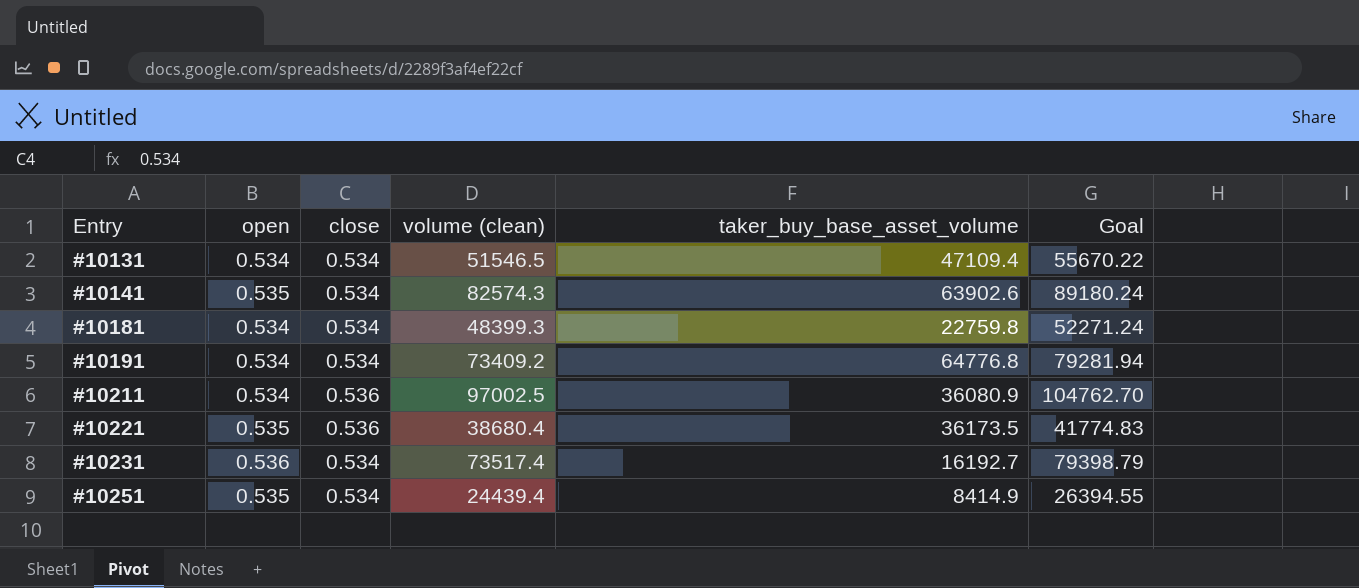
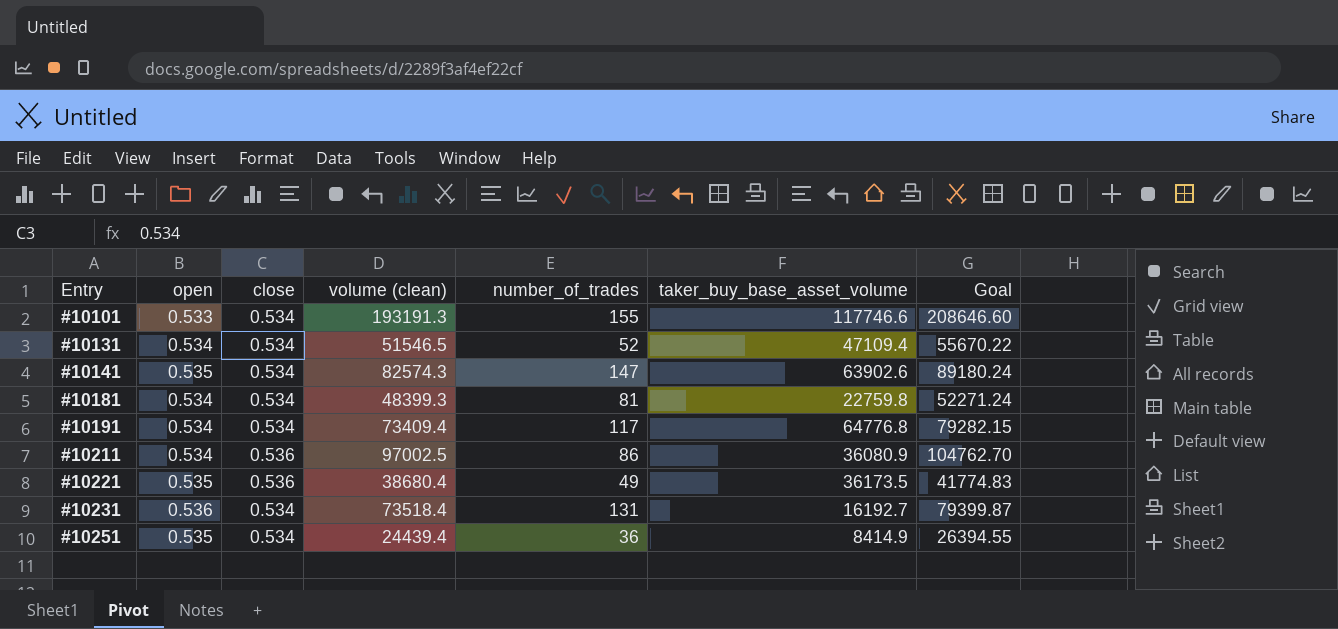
column number_of_trades | position: none -> 5
row #10101: none -> 0.533 | 0.534 | 193191.3 | 155 | 117746.6 | 208646.60
#10191 | volume (clean): 73409.2 -> 73409.4
#10191 | Goal: 79281.94 -> 79282.15
#10231 | volume (clean): 73517.4 -> 73518.4
#10231 | Goal: 79398.79 -> 79399.87

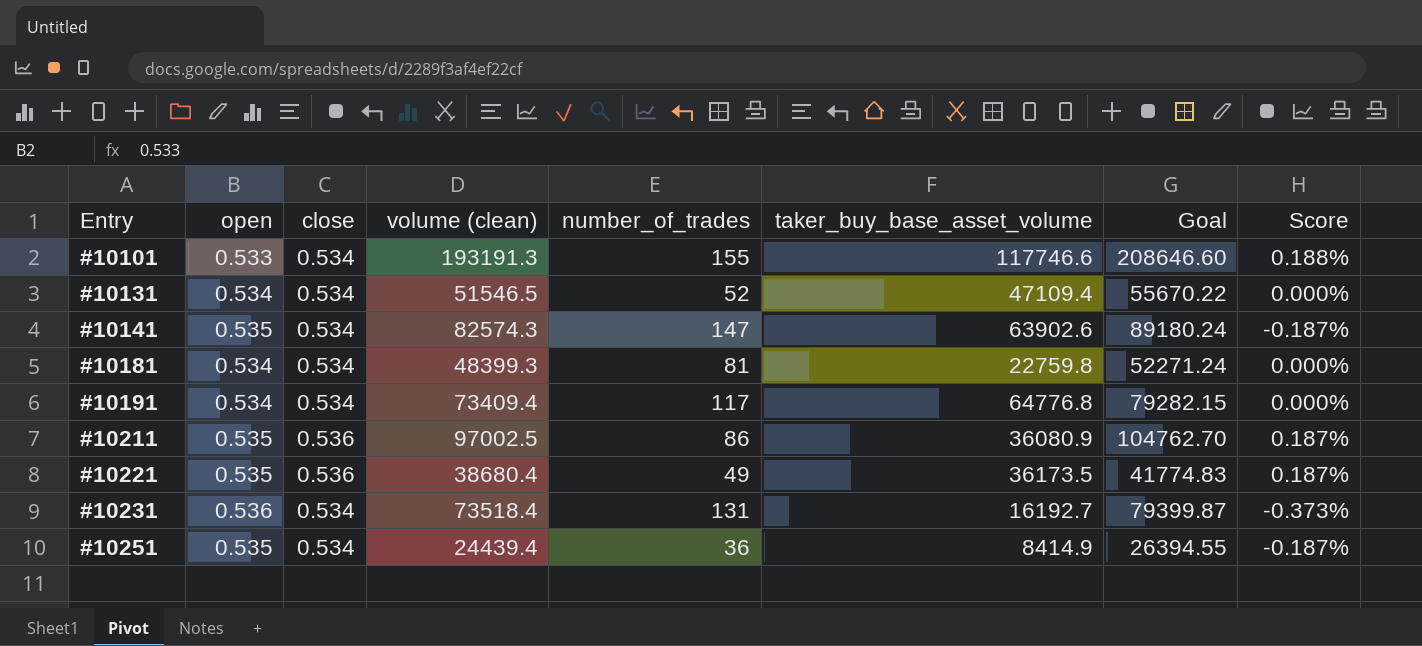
column Score | formula: none -> ([close] - [open]) / [open]
#10211 | open: 0.534 -> 0.535

